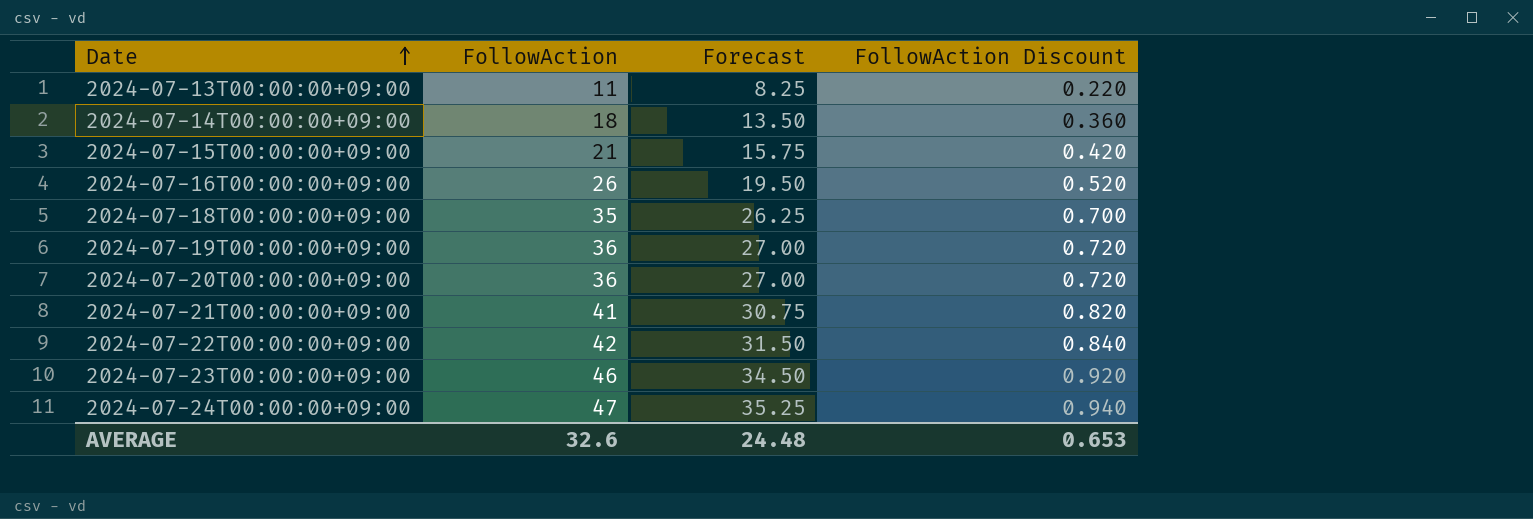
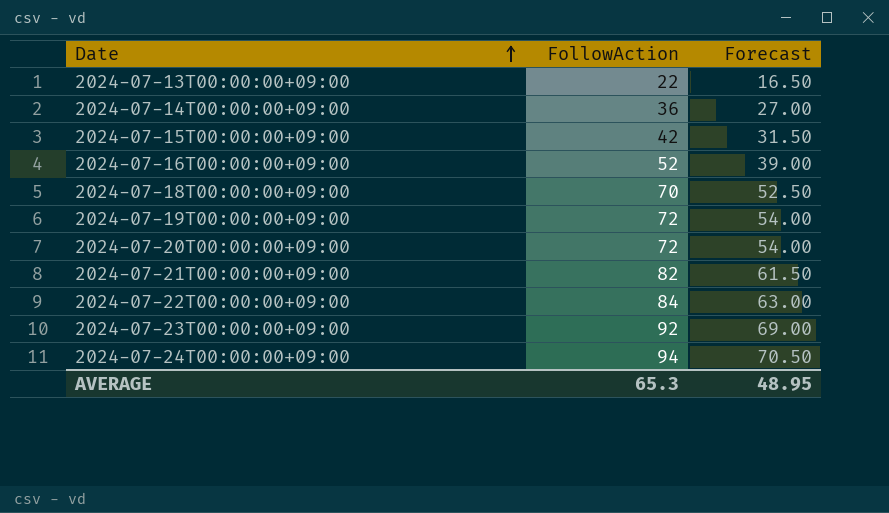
column FollowAction Discount | formula: [FollowAction] * 0.02 -> none
2024-07-13T00:00:00+09:00 | FollowAction: 11 -> 22
2024-07-13T00:00:00+09:00 | Forecast: 8.25 -> 16.50
2024-07-14T00:00:00+09:00 | FollowAction: 18 -> 36
2024-07-14T00:00:00+09:00 | Forecast: 13.50 -> 27.00
2024-07-15T00:00:00+09:00 | FollowAction: 21 -> 42
2024-07-15T00:00:00+09:00 | Forecast: 15.75 -> 31.50
2024-07-16T00:00:00+09:00 | FollowAction: 26 -> 52
2024-07-16T00:00:00+09:00 | Forecast: 19.50 -> 39.00
2024-07-18T00:00:00+09:00 | FollowAction: 35 -> 70
2024-07-18T00:00:00+09:00 | Forecast: 26.25 -> 52.50
2024-07-19T00:00:00+09:00 | FollowAction: 36 -> 72
2024-07-19T00:00:00+09:00 | Forecast: 27.00 -> 54.00
2024-07-20T00:00:00+09:00 | FollowAction: 36 -> 72
2024-07-20T00:00:00+09:00 | Forecast: 27.00 -> 54.00
2024-07-21T00:00:00+09:00 | FollowAction: 41 -> 82
2024-07-21T00:00:00+09:00 | Forecast: 30.75 -> 61.50
2024-07-22T00:00:00+09:00 | FollowAction: 42 -> 84
2024-07-22T00:00:00+09:00 | Forecast: 31.50 -> 63.00
2024-07-23T00:00:00+09:00 | FollowAction: 46 -> 92
2024-07-23T00:00:00+09:00 | Forecast: 34.50 -> 69.00
2024-07-24T00:00:00+09:00 | FollowAction: 47 -> 94
2024-07-24T00:00:00+09:00 | Forecast: 35.25 -> 70.50
AVERAGE | FollowAction: 32.6 -> 65.3
AVERAGE | Forecast: 24.48 -> 48.95

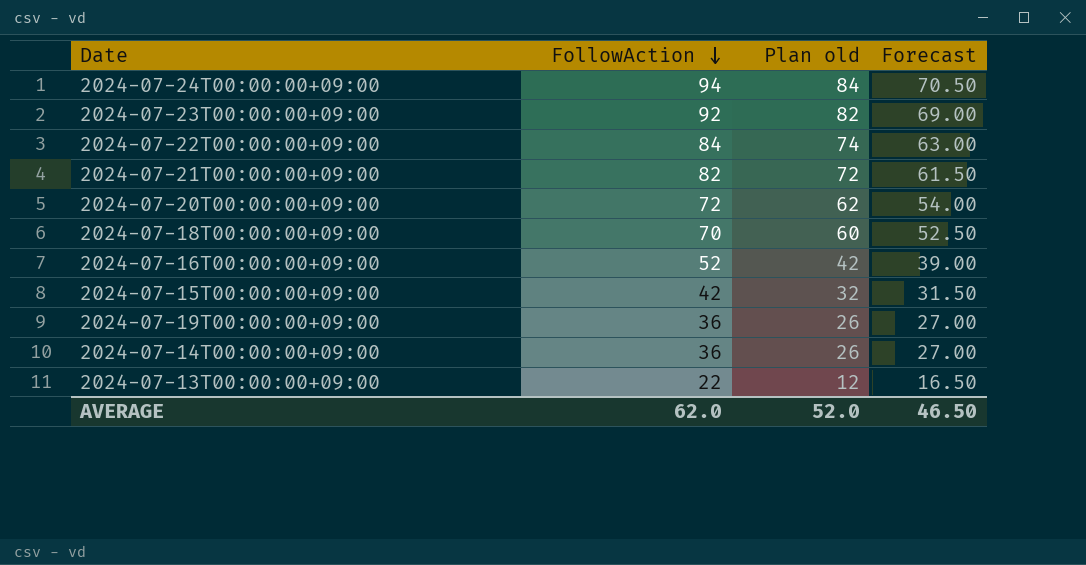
row order: Date ascending -> FollowAction descending
column Plan old | formula: none -> [FollowAction] - 10
2024-07-19T00:00:00+09:00 | FollowAction: 72 -> 36
2024-07-19T00:00:00+09:00 | Forecast: 54.00 -> 27.00
AVERAGE | FollowAction: 65.3 -> 62.0
AVERAGE | Forecast: 48.95 -> 46.50

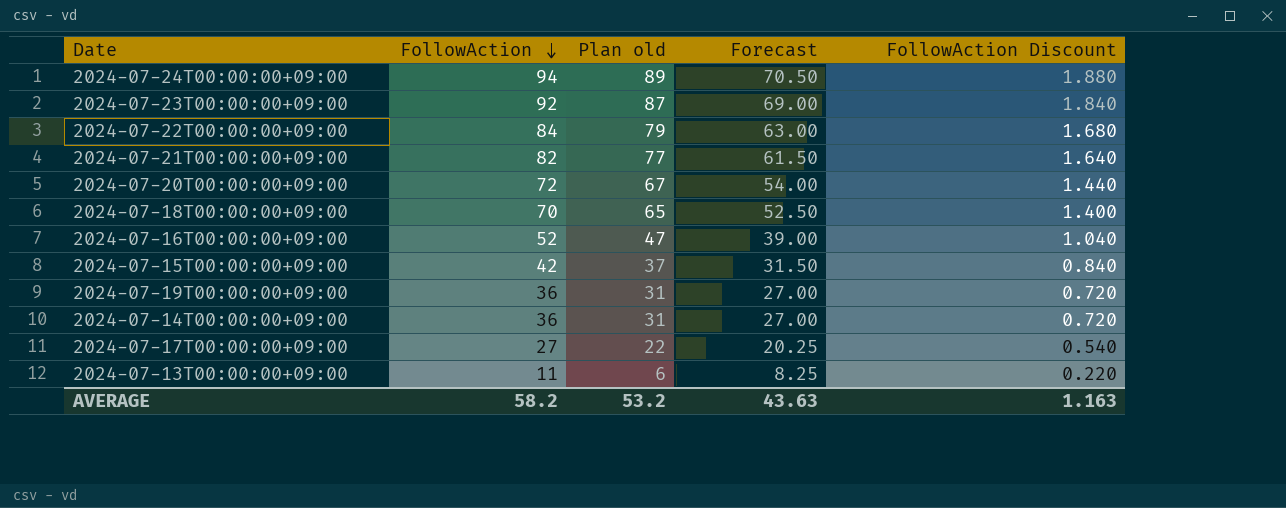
column Plan old | formula: [FollowAction] - 10 -> [FollowAction] - 5
column FollowAction Discount | formula: none -> [FollowAction] * 0.02
row 2024-07-17T00:00:00+09:00: none -> 27 | 22 | 20.25 | 0.540
2024-07-13T00:00:00+09:00 | FollowAction: 22 -> 11
2024-07-13T00:00:00+09:00 | Forecast: 16.50 -> 8.25
AVERAGE | FollowAction: 62.0 -> 58.2
AVERAGE | Plan old: 52.0 -> 53.2
AVERAGE | Forecast: 46.50 -> 43.63

